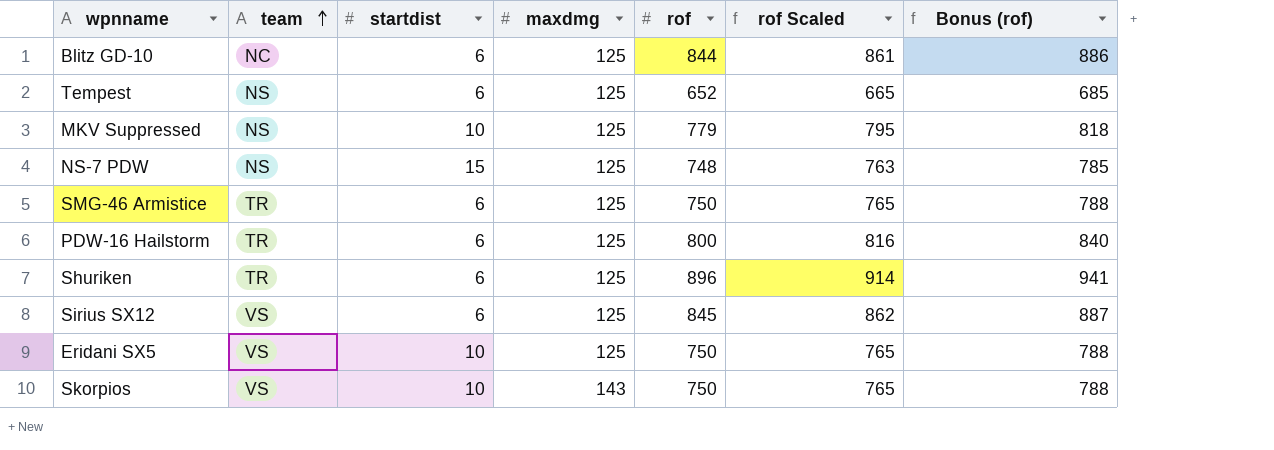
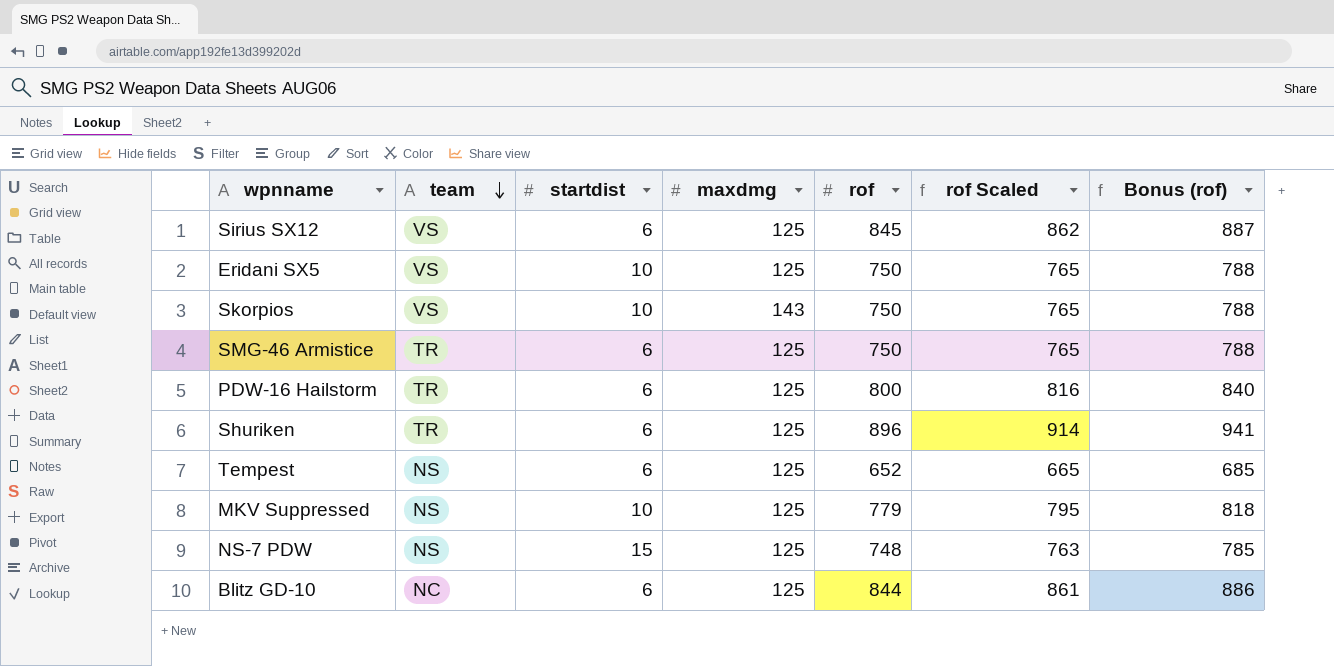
row order: team ascending -> team descending

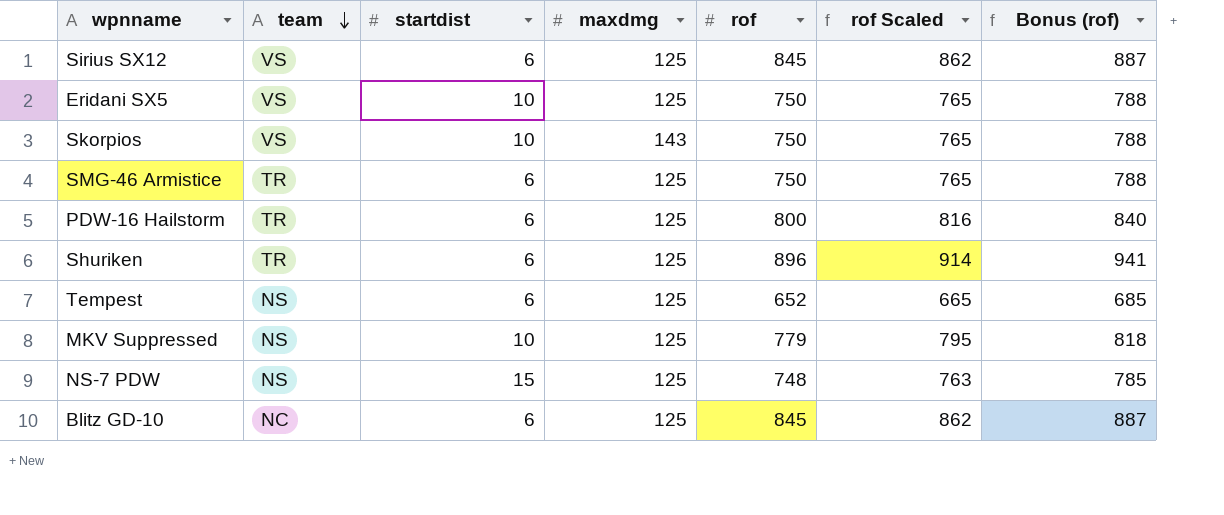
Blitz GD-10 | rof: 844 -> 845
Blitz GD-10 | rof Scaled: 861 -> 862
Blitz GD-10 | Bonus (rof): 886 -> 887

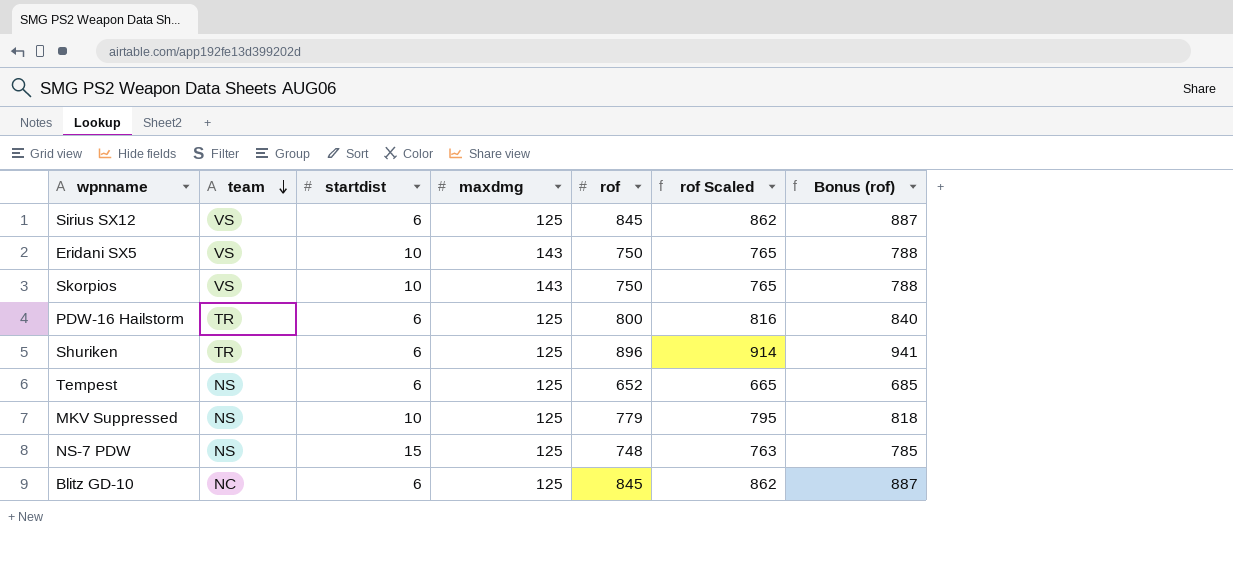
row SMG-46 Armistice: TR | 6 | 125 | 750 | 765 | 788 -> none
Eridani SX5 | maxdmg: 125 -> 143

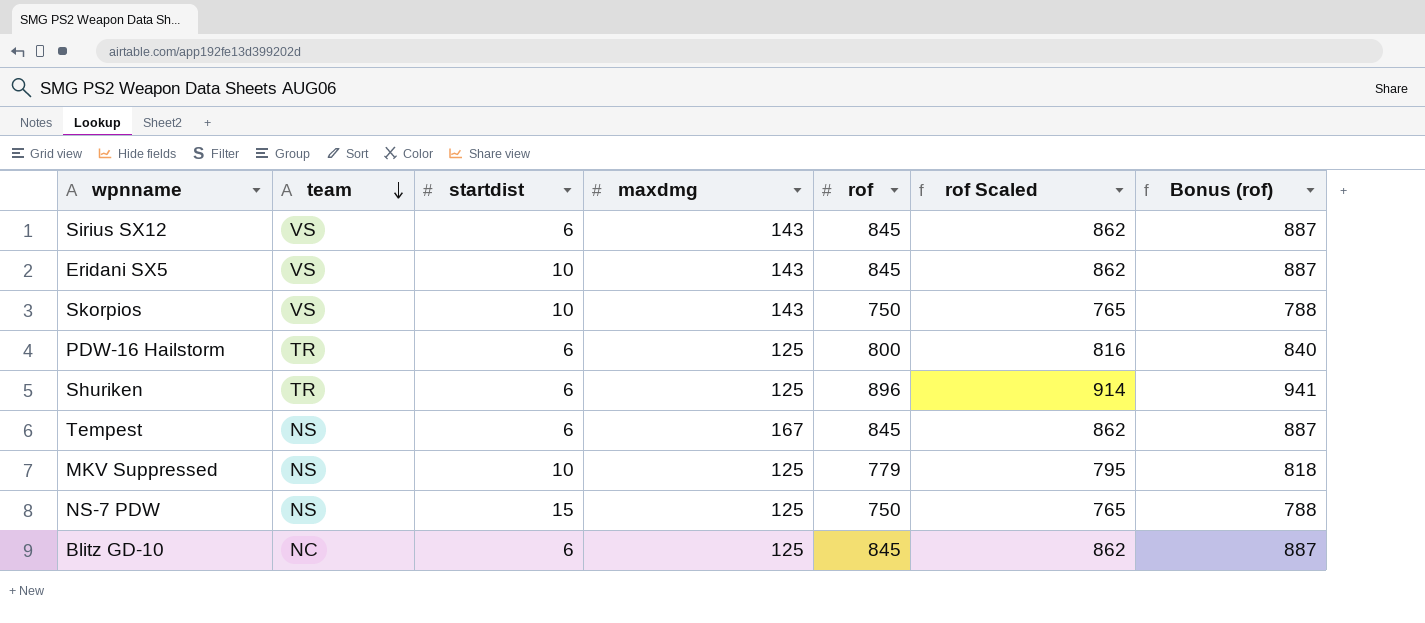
Sirius SX12 | maxdmg: 125 -> 143
Eridani SX5 | rof: 750 -> 845
Eridani SX5 | rof Scaled: 765 -> 862
Eridani SX5 | Bonus (rof): 788 -> 887
Tempest | maxdmg: 125 -> 167
Tempest | rof: 652 -> 845
Tempest | rof Scaled: 665 -> 862
Tempest | Bonus (rof): 685 -> 887
NS-7 PDW | rof: 748 -> 750
NS-7 PDW | rof Scaled: 763 -> 765
NS-7 PDW | Bonus (rof): 785 -> 788

